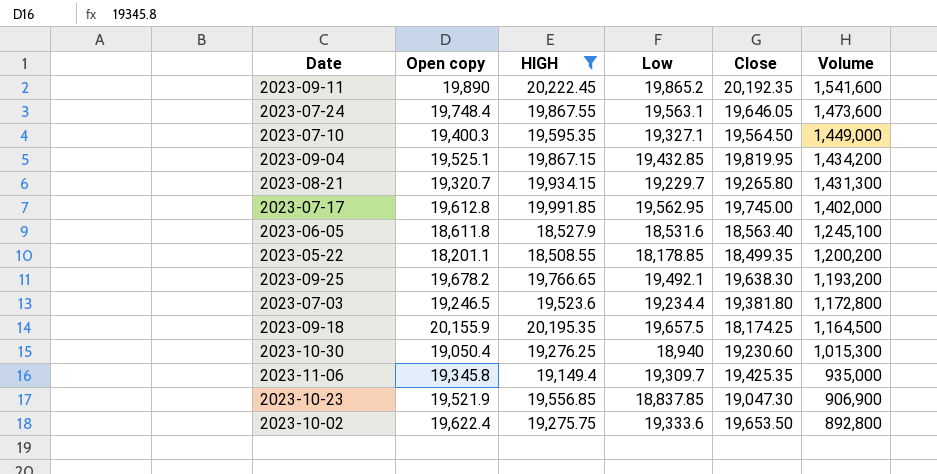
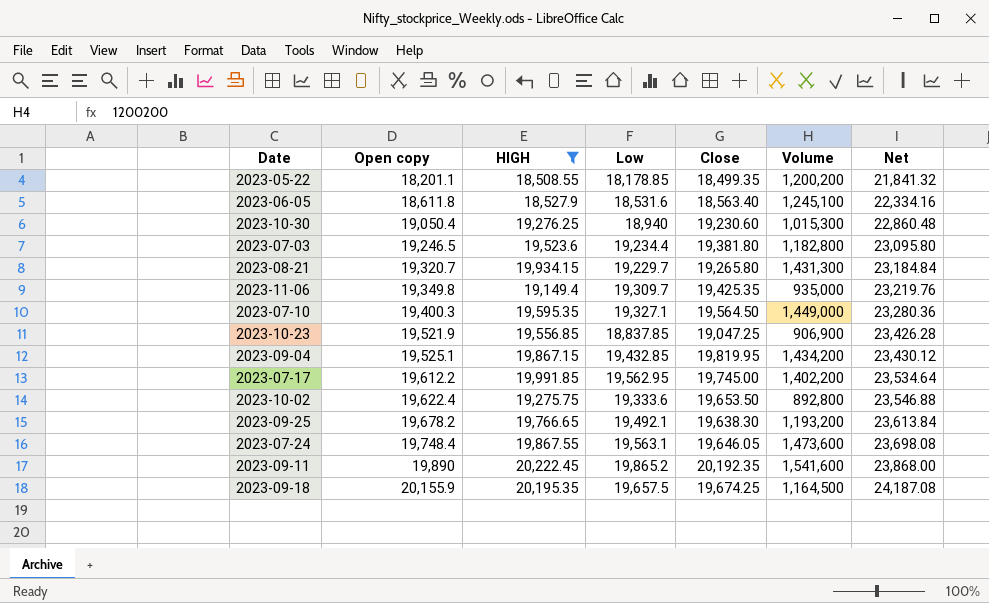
row order: Volume descending -> Open copy ascending
column Net | formula: none -> [Open copy] * 1.2
2023-07-03 | Volume: 1,172,800 -> 1,182,800
2023-11-06 | Open copy: 19,345.8 -> 19,349.8
2023-10-23 | Close: 19,047.30 -> 19,047.25
2023-07-17 | Open copy: 19,612.8 -> 19,612.2
2023-07-17 | Volume: 1,402,000 -> 1,402,200
2023-09-18 | Close: 18,174.25 -> 19,674.25

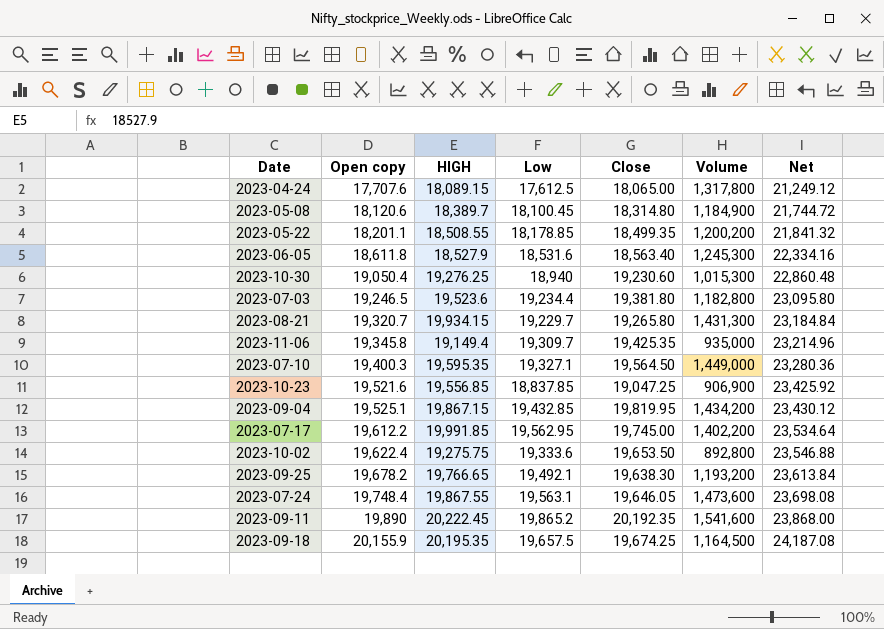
filter: HIGH >= 18,508.55 -> none
2023-06-05 | Volume: 1,245,100 -> 1,245,300
2023-11-06 | Open copy: 19,349.8 -> 19,345.8
2023-11-06 | Net: 23,219.76 -> 23,214.96
2023-10-23 | Open copy: 19,521.9 -> 19,521.6
2023-10-23 | Net: 23,426.28 -> 23,425.92

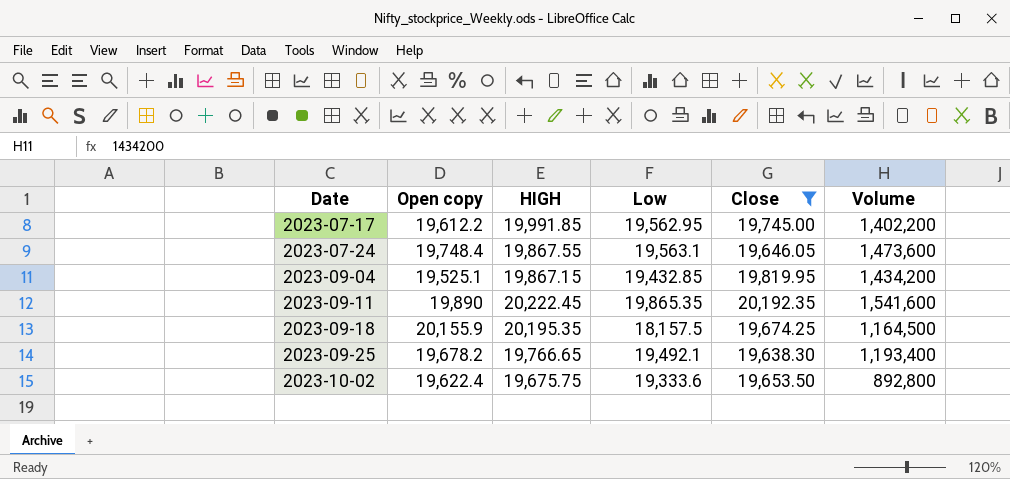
filter: none -> Close >= 19,638.30
row order: Open copy ascending -> Date ascending
column Net | formula: [Open copy] * 1.2 -> none
2023-09-11 | Low: 19,865.2 -> 19,865.35
2023-09-18 | Low: 19,657.5 -> 18,157.5
2023-09-25 | Volume: 1,193,200 -> 1,193,400
2023-10-02 | HIGH: 19,275.75 -> 19,675.75

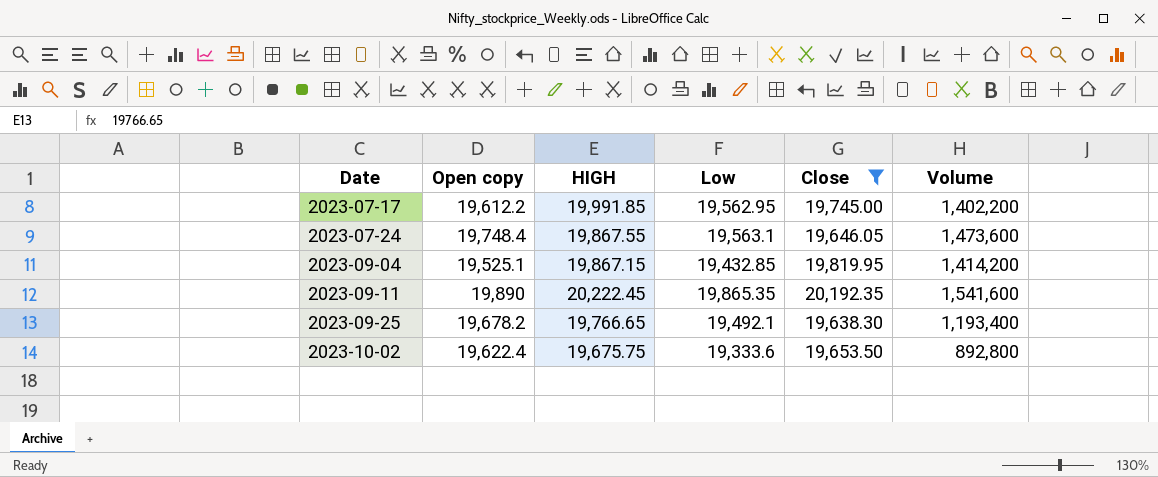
row 2023-09-18: 20,155.9 | 20,195.35 | 18,157.5 | 19,674.25 | 1,164,500 -> none
2023-09-04 | Volume: 1,434,200 -> 1,414,200

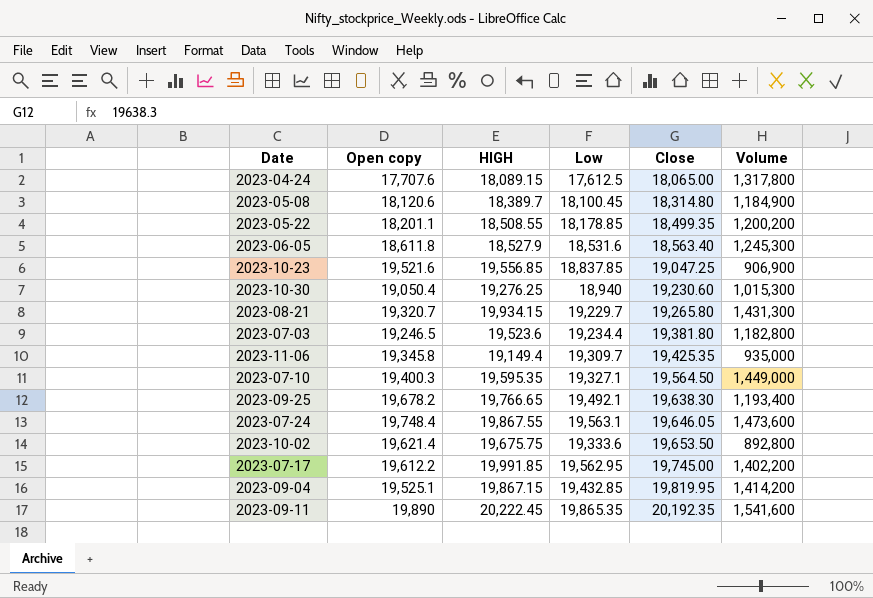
filter: Close >= 19,638.30 -> none
row order: Date ascending -> Close ascending
2023-10-02 | Open copy: 19,622.4 -> 19,621.4

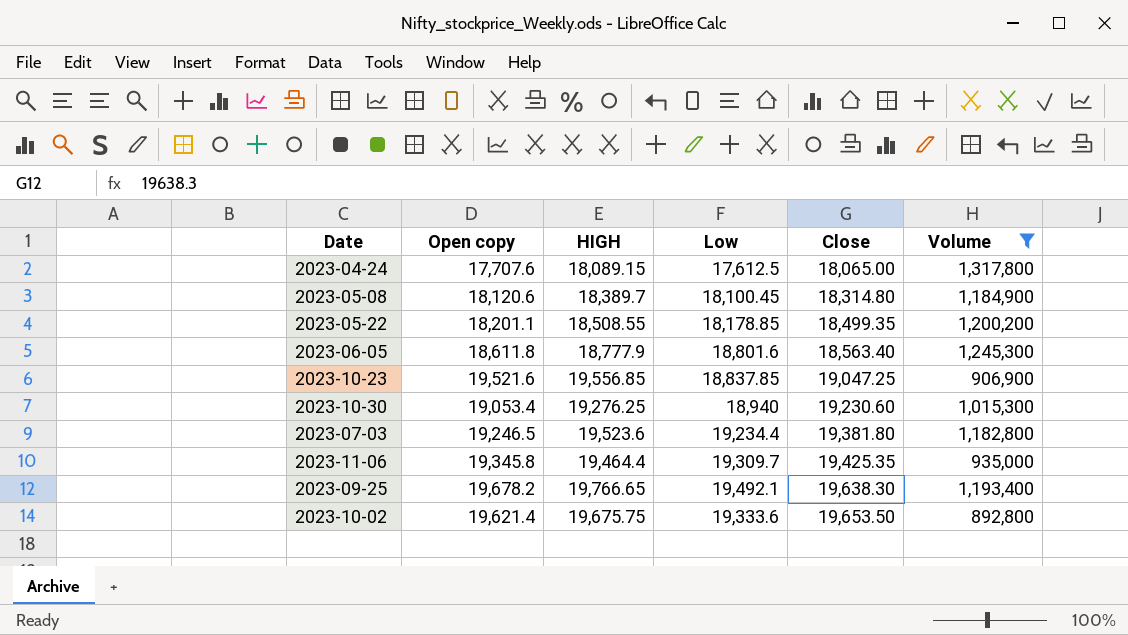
filter: none -> Volume <= 1,317,800
2023-06-05 | HIGH: 18,527.9 -> 18,777.9
2023-06-05 | Low: 18,531.6 -> 18,801.6
2023-10-30 | Open copy: 19,050.4 -> 19,053.4
2023-11-06 | HIGH: 19,149.4 -> 19,464.4

